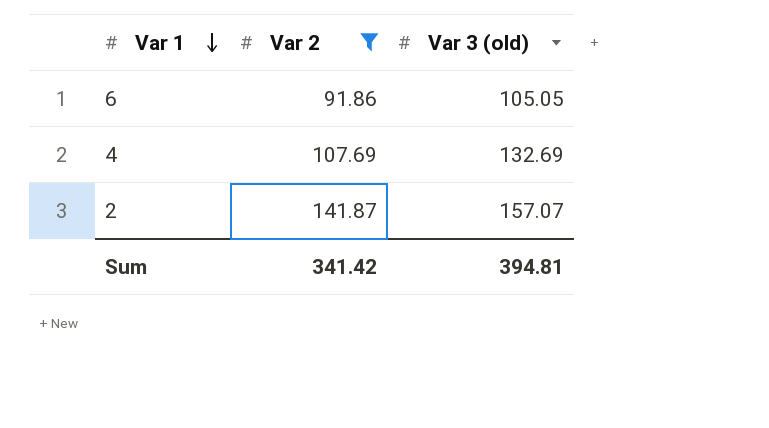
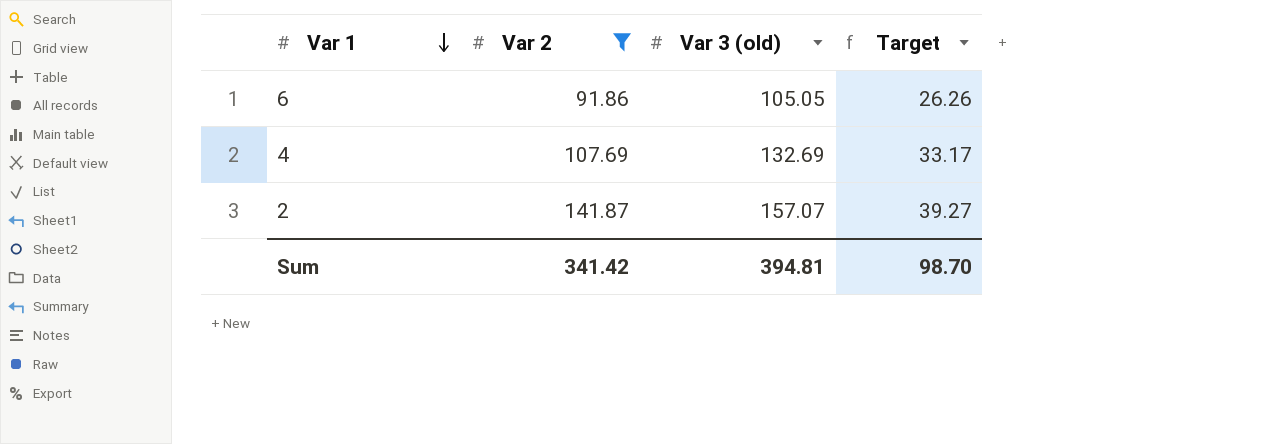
column Target | formula: none -> [Var 3 (old)] * 0.25

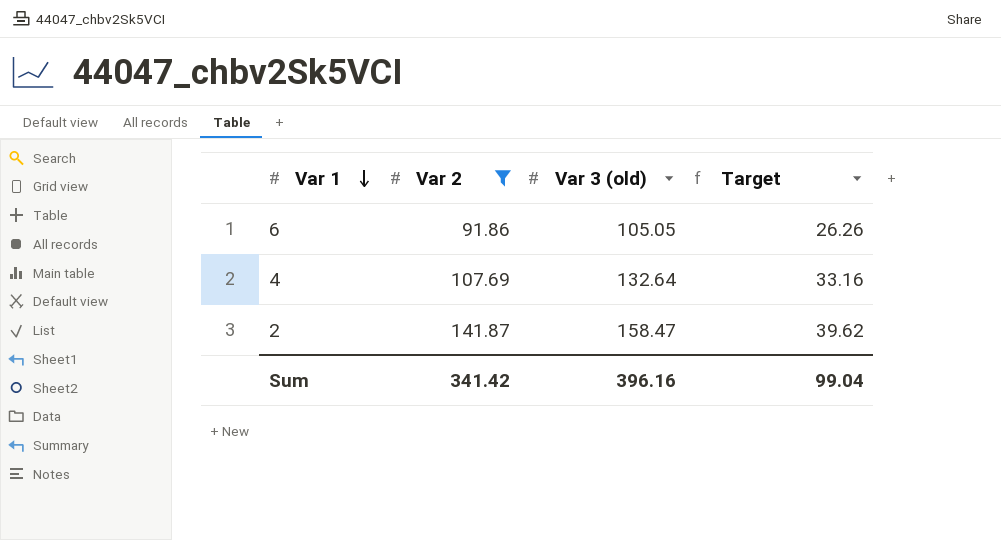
4 | Var 3 (old): 132.69 -> 132.64
4 | Target: 33.17 -> 33.16
2 | Var 3 (old): 157.07 -> 158.47
2 | Target: 39.27 -> 39.62
Sum | Var 3 (old): 394.81 -> 396.16
Sum | Target: 98.70 -> 99.04

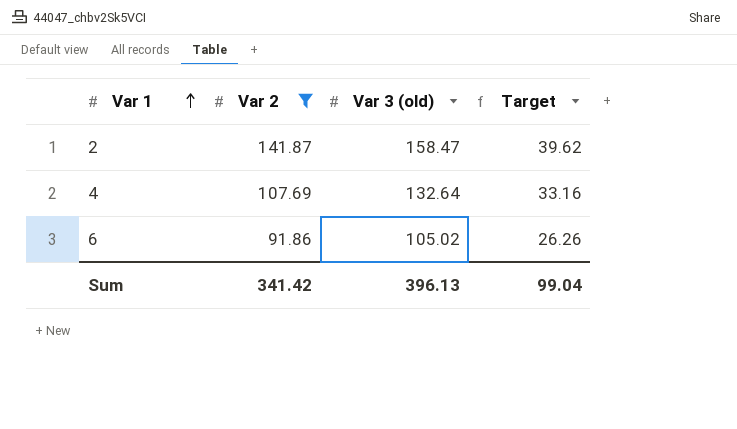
row order: Var 1 descending -> Var 1 ascending
6 | Var 3 (old): 105.05 -> 105.02
Sum | Var 3 (old): 396.16 -> 396.13

